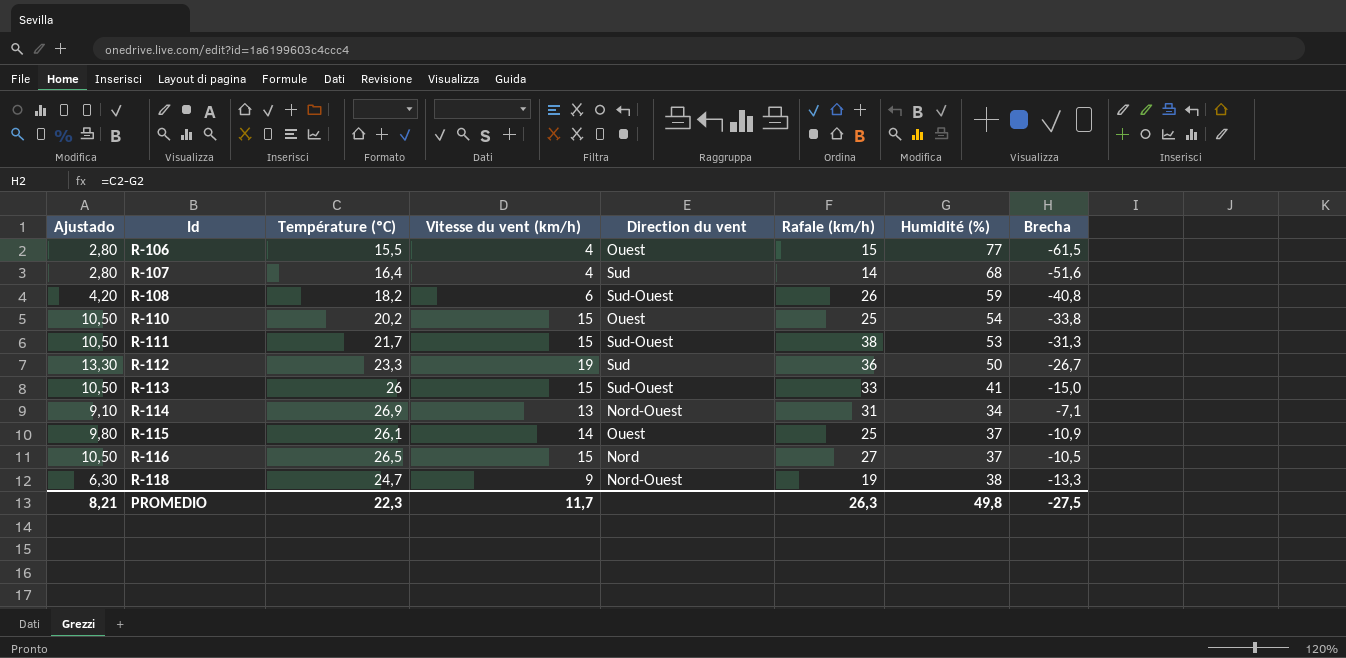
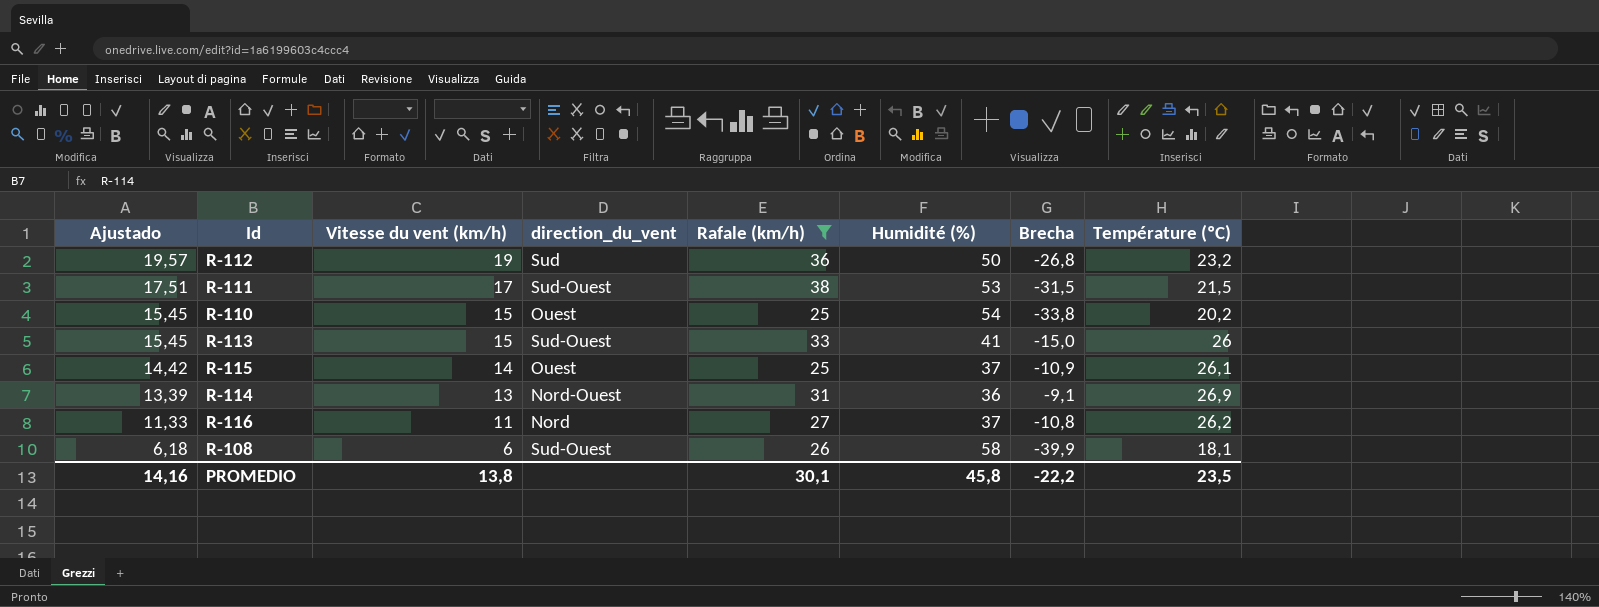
filter: none -> Rafale (km/h) >= 25
row order: Id ascending -> Ajustado descending
column Ajustado | formula: [Vitesse du vent (km/h)] * 0,7 -> [Vitesse du vent (km/h)] * 1,03
column name: Direction du vent -> direction_du_vent
column Température (ºC) | position: 3 -> 8
R-112 | Brecha: -26,7 -> -26,8
R-112 | Température (ºC): 23,3 -> 23,2
R-111 | Vitesse du vent (km/h): 15 -> 17
R-111 | Brecha: -31,3 -> -31,5
R-111 | Température (ºC): 21,7 -> 21,5
R-114 | Humidité (%): 34 -> 36
R-114 | Brecha: -7,1 -> -9,1
R-116 | Vitesse du vent (km/h): 15 -> 11
R-116 | Brecha: -10,5 -> -10,8
R-116 | Température (ºC): 26,5 -> 26,2
R-108 | Humidité (%): 59 -> 58
R-108 | Brecha: -40,8 -> -39,9
R-108 | Température (ºC): 18,2 -> 18,1
PROMEDIO | Ajustado: 8,21 -> 14,16
PROMEDIO | Vitesse du vent (km/h): 11,7 -> 13,8
PROMEDIO | Rafale (km/h): 26,3 -> 30,1
PROMEDIO | Humidité (%): 49,8 -> 45,8
PROMEDIO | Brecha: -27,5 -> -22,2
PROMEDIO | Température (ºC): 22,3 -> 23,5

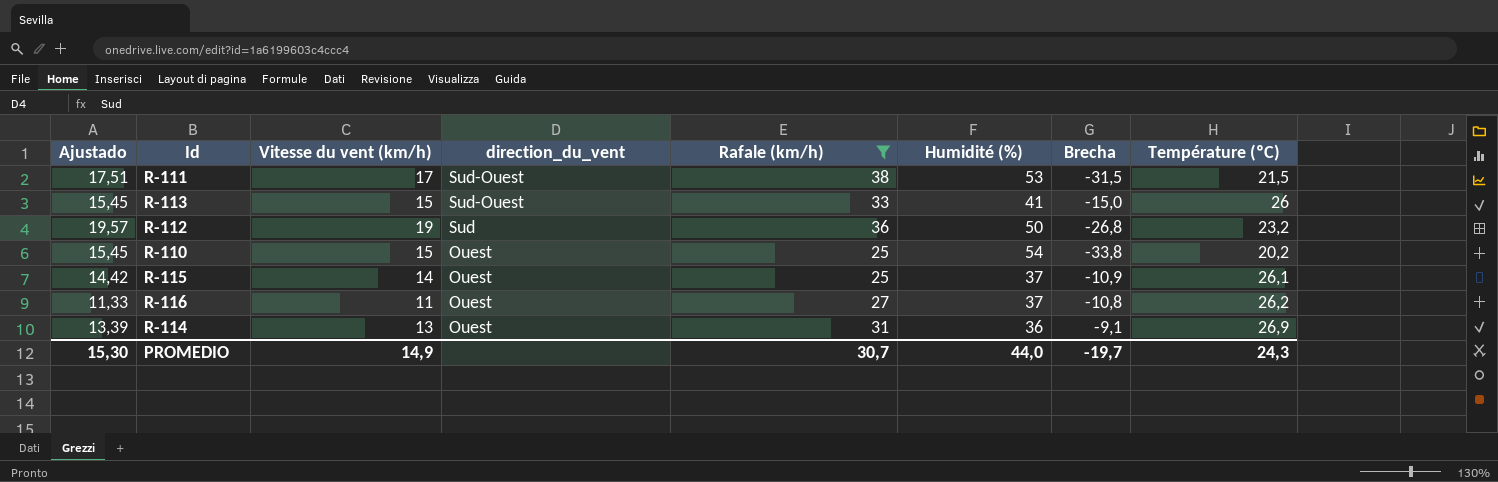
row order: Ajustado descending -> direction_du_vent descending
row R-108: 6,18 | 6 | Sud-Ouest | 26 | 58 | -39,9 | 18,1 -> none
R-116 | direction_du_vent: Nord -> Ouest
R-114 | direction_du_vent: Nord-Ouest -> Ouest
PROMEDIO | Ajustado: 14,16 -> 15,30
PROMEDIO | Vitesse du vent (km/h): 13,8 -> 14,9
PROMEDIO | Rafale (km/h): 30,1 -> 30,7
PROMEDIO | Humidité (%): 45,8 -> 44,0
PROMEDIO | Brecha: -22,2 -> -19,7
PROMEDIO | Température (ºC): 23,5 -> 24,3

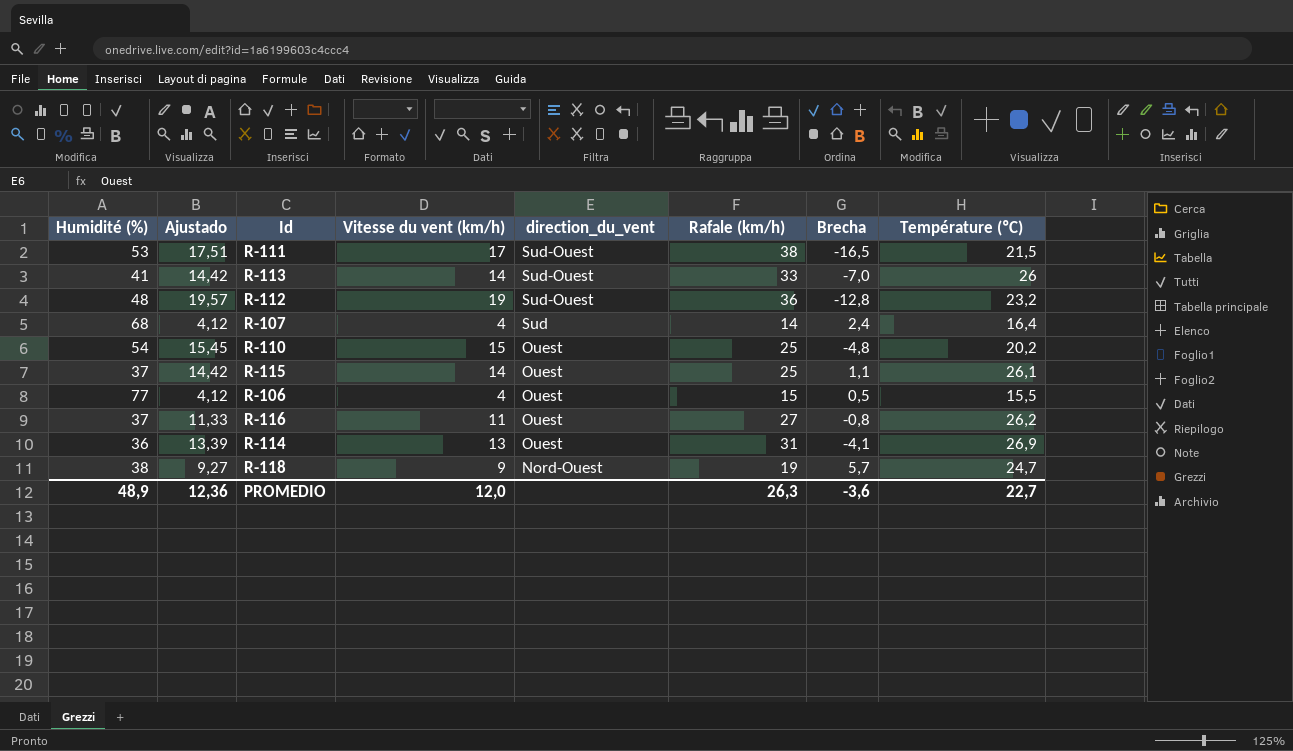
filter: Rafale (km/h) >= 25 -> none
column Humidité (%) | position: 6 -> 1
column Brecha | formula: [Température (ºC)] - [Humidité (%)] -> [Température (ºC)] - [Rafale (km/h)]
R-113 | Ajustado: 15,45 -> 14,42
R-113 | Vitesse du vent (km/h): 15 -> 14
R-112 | Humidité (%): 50 -> 48
R-112 | direction_du_vent: Sud -> Sud-Ouest
PROMEDIO | Humidité (%): 44,0 -> 48,9
PROMEDIO | Ajustado: 15,30 -> 12,36
PROMEDIO | Vitesse du vent (km/h): 14,9 -> 12,0
PROMEDIO | Rafale (km/h): 30,7 -> 26,3
PROMEDIO | Brecha: -19,7 -> -3,6
PROMEDIO | Température (ºC): 24,3 -> 22,7

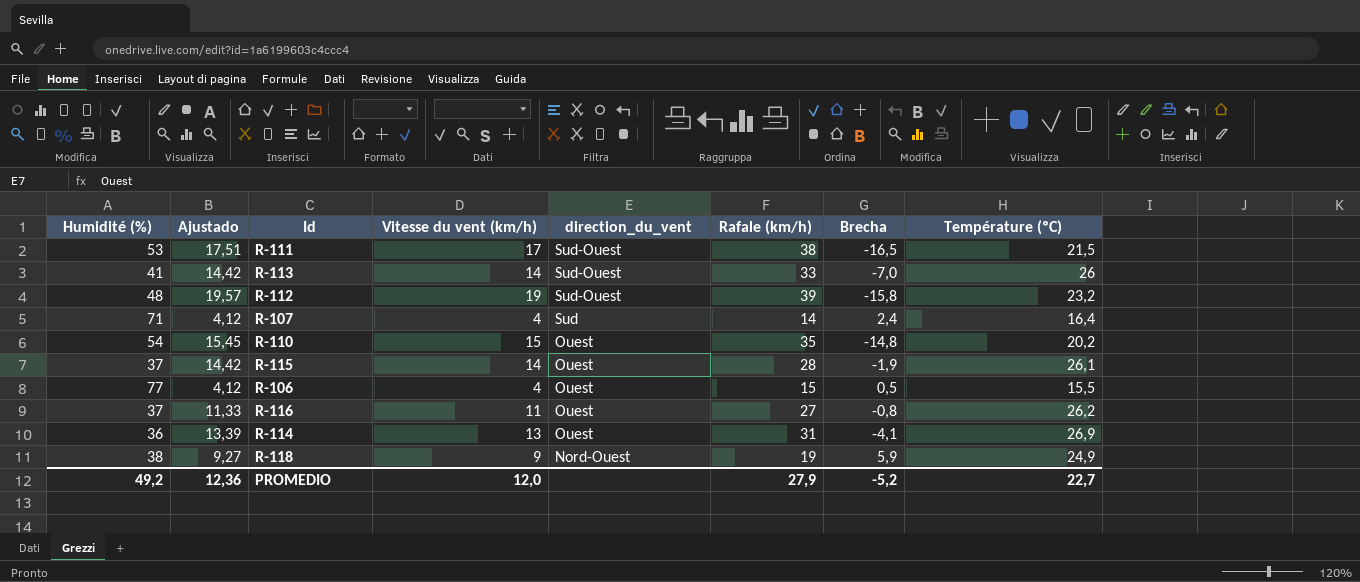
R-112 | Rafale (km/h): 36 -> 39
R-112 | Brecha: -12,8 -> -15,8
R-107 | Humidité (%): 68 -> 71
R-110 | Rafale (km/h): 25 -> 35
R-110 | Brecha: -4,8 -> -14,8
R-115 | Rafale (km/h): 25 -> 28
R-115 | Brecha: 1,1 -> -1,9
R-118 | Brecha: 5,7 -> 5,9
R-118 | Température (ºC): 24,7 -> 24,9
PROMEDIO | Humidité (%): 48,9 -> 49,2
PROMEDIO | Rafale (km/h): 26,3 -> 27,9
PROMEDIO | Brecha: -3,6 -> -5,2

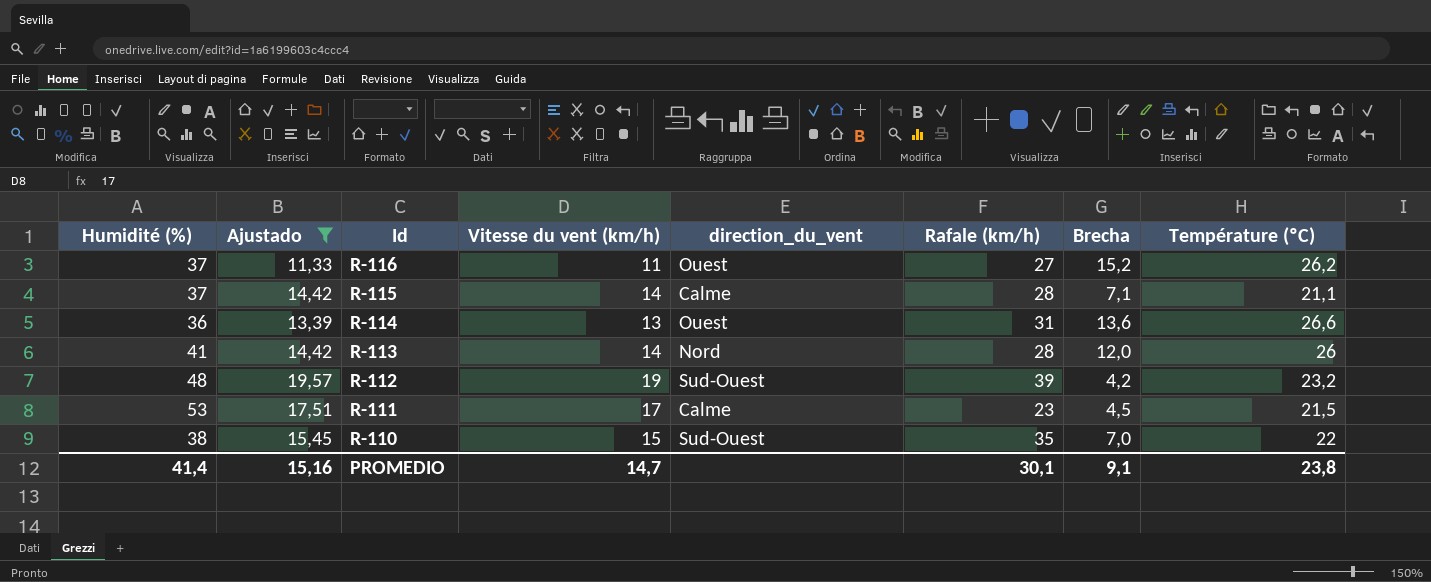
filter: none -> Ajustado >= 11,33
row order: direction_du_vent descending -> Id descending
column Brecha | formula: [Température (ºC)] - [Rafale (km/h)] -> [Température (ºC)] - [Vitesse du vent (km/h)]
R-115 | direction_du_vent: Ouest -> Calme
R-115 | Température (ºC): 26,1 -> 21,1
R-114 | Température (ºC): 26,9 -> 26,6
R-113 | direction_du_vent: Sud-Ouest -> Nord
R-113 | Rafale (km/h): 33 -> 28
R-111 | direction_du_vent: Sud-Ouest -> Calme
R-111 | Rafale (km/h): 38 -> 23
R-110 | Humidité (%): 54 -> 38
R-110 | direction_du_vent: Ouest -> Sud-Ouest
R-110 | Température (ºC): 20,2 -> 22
PROMEDIO | Humidité (%): 49,2 -> 41,4
PROMEDIO | Ajustado: 12,36 -> 15,16
PROMEDIO | Vitesse du vent (km/h): 12,0 -> 14,7
PROMEDIO | Rafale (km/h): 27,9 -> 30,1
PROMEDIO | Brecha: -5,2 -> 9,1
PROMEDIO | Température (ºC): 22,7 -> 23,8

